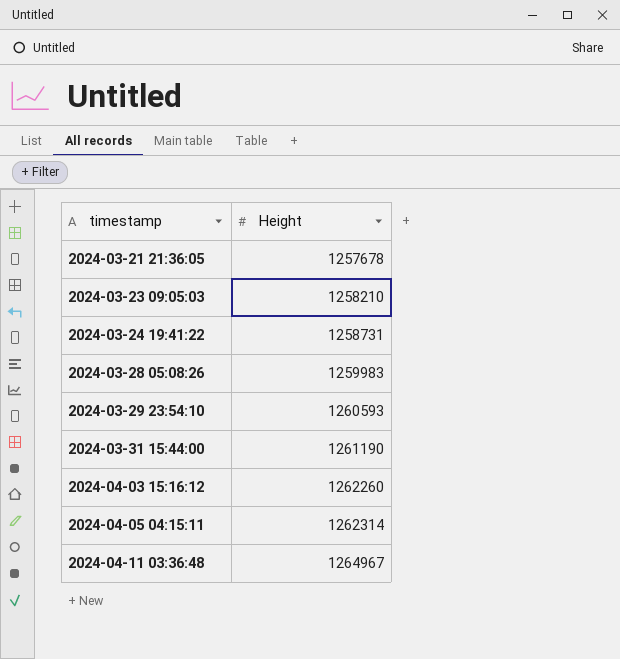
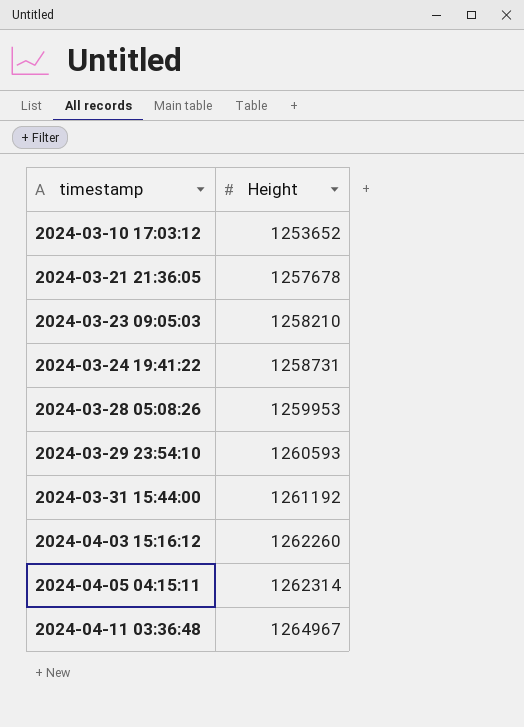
row 2024-03-10 17:03:12: none -> 1253652
2024-03-28 05:08:26 | Height: 1259983 -> 1259953
2024-03-31 15:44:00 | Height: 1261190 -> 1261192

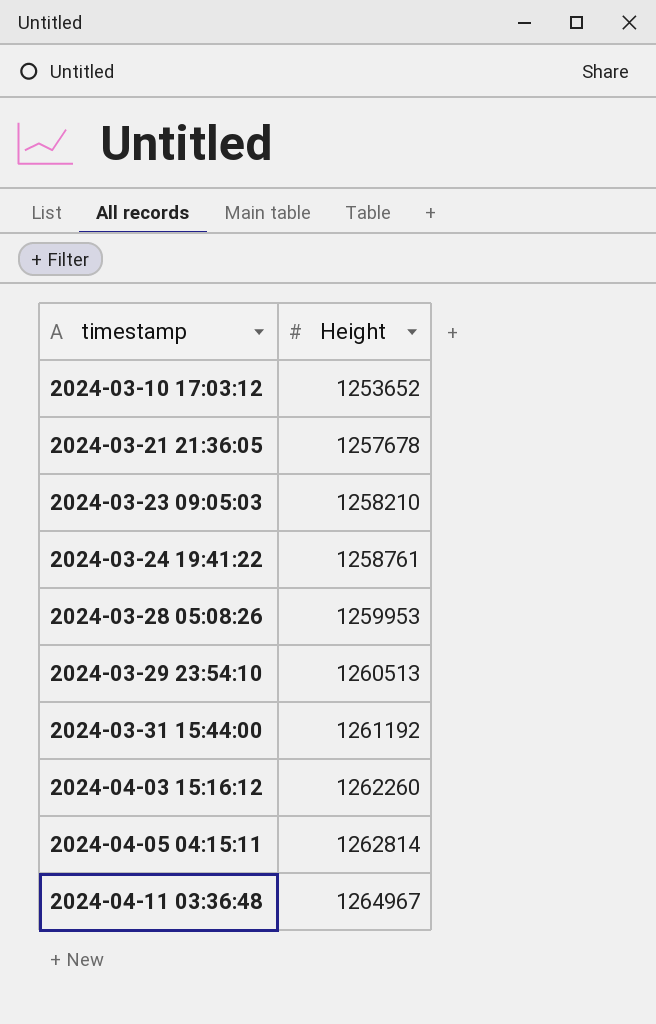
2024-03-24 19:41:22 | Height: 1258731 -> 1258761
2024-03-29 23:54:10 | Height: 1260593 -> 1260513
2024-04-05 04:15:11 | Height: 1262314 -> 1262814

